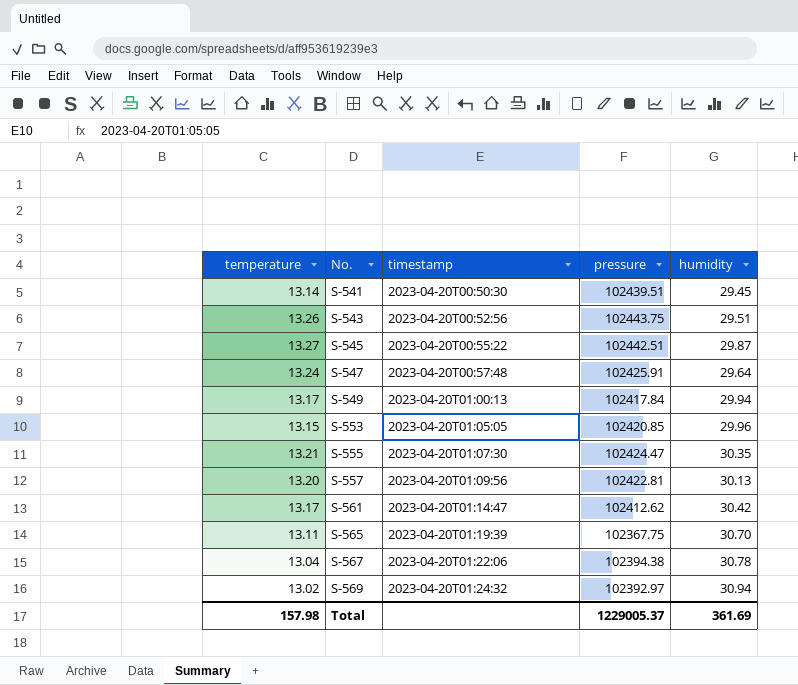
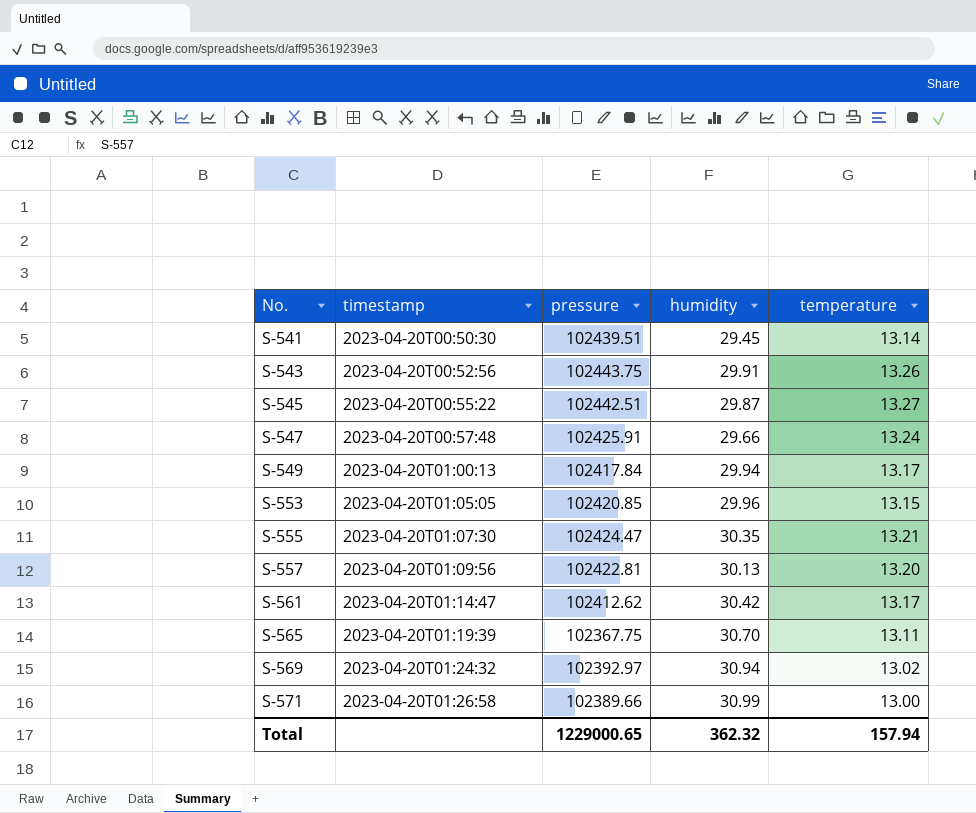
column temperature | position: 1 -> 5
row S-567: 13.04 | 2023-04-20T01:22:06 | 102394.38 | 30.78 -> none
S-543 | humidity: 29.51 -> 29.91
S-547 | humidity: 29.64 -> 29.66
row S-571: none -> 2023-04-20T01:26:58 | 102389.66 | 30.99 | 13.00
Total | pressure: 1229005.37 -> 1229000.65
Total | humidity: 361.69 -> 362.32
Total | temperature: 157.98 -> 157.94

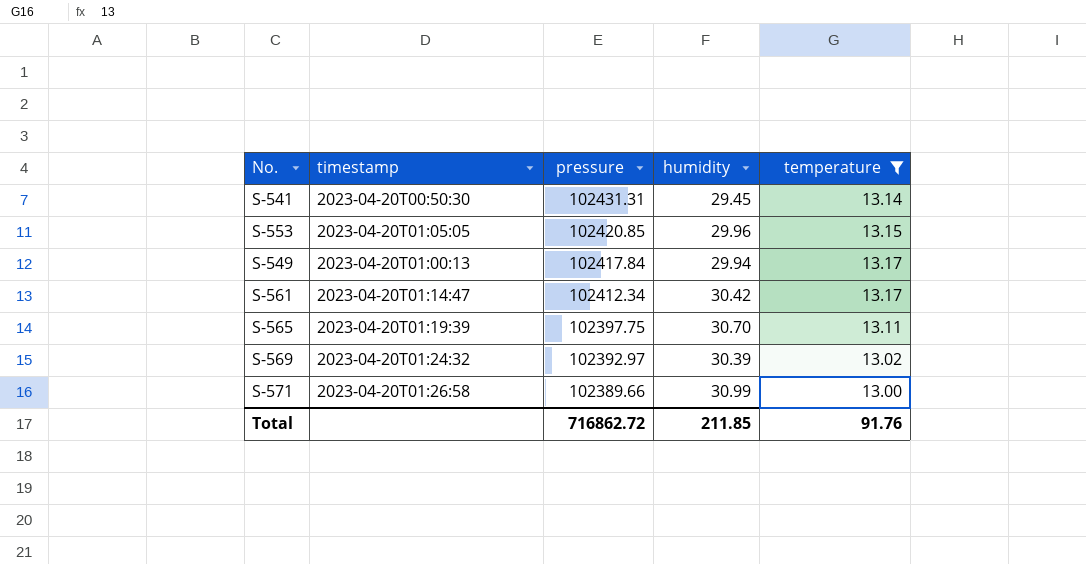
filter: none -> temperature <= 13.17
row order: No. ascending -> pressure descending
S-541 | pressure: 102439.51 -> 102431.31
S-561 | pressure: 102412.62 -> 102412.34
S-565 | pressure: 102367.75 -> 102397.75
S-569 | humidity: 30.94 -> 30.39
Total | pressure: 1229000.65 -> 716862.72
Total | humidity: 362.32 -> 211.85
Total | temperature: 157.94 -> 91.76

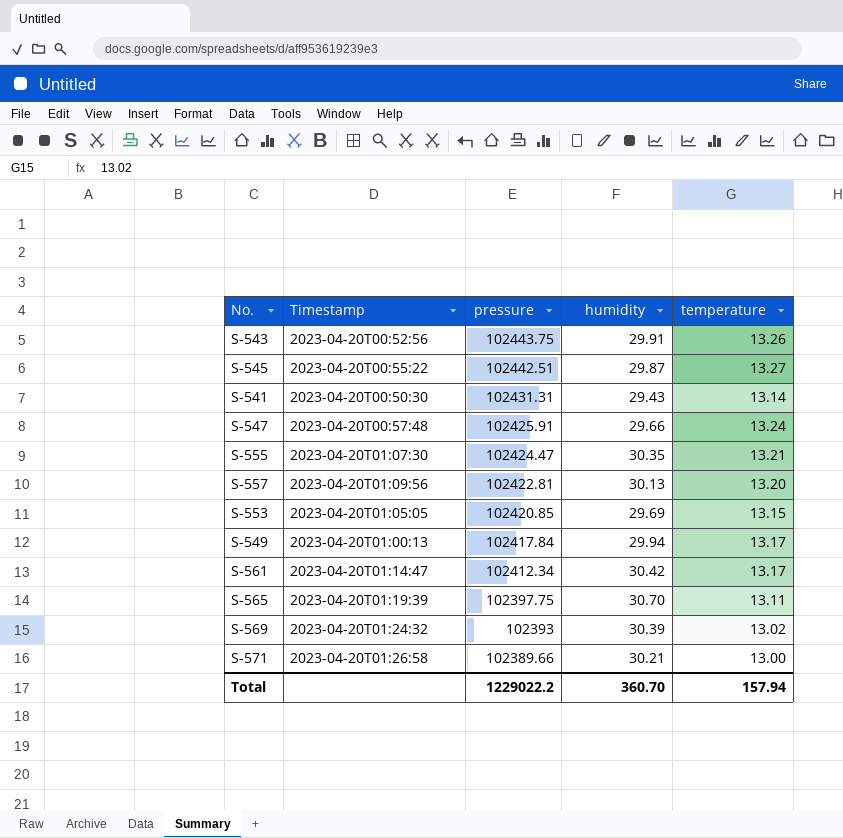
filter: temperature <= 13.17 -> none
column name: timestamp -> Timestamp
S-541 | humidity: 29.45 -> 29.43
S-553 | humidity: 29.96 -> 29.69
S-569 | pressure: 102392.97 -> 102393
S-571 | humidity: 30.99 -> 30.21
Total | pressure: 716862.72 -> 1229022.2
Total | humidity: 211.85 -> 360.70
Total | temperature: 91.76 -> 157.94

